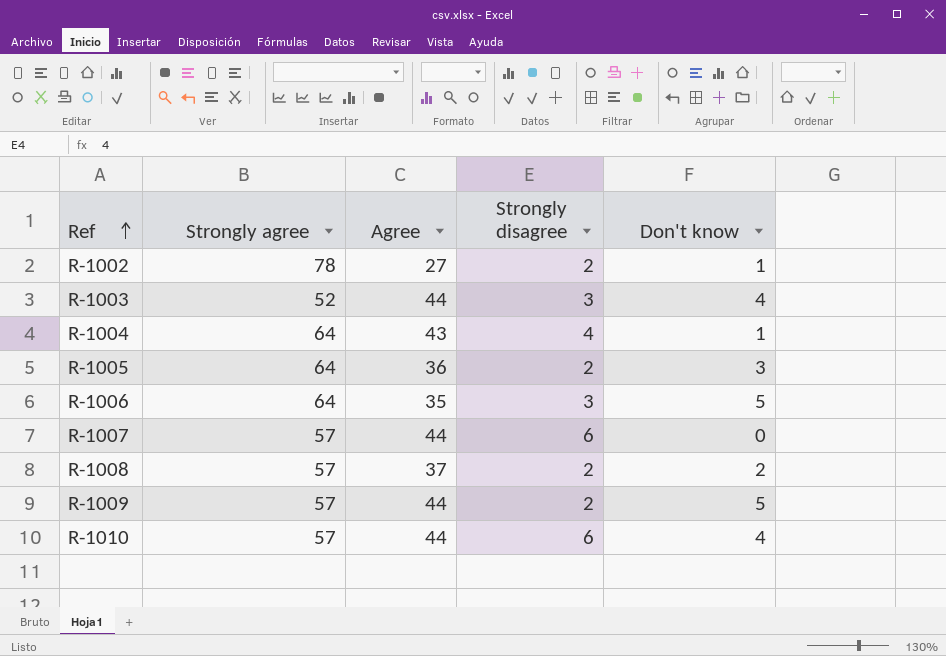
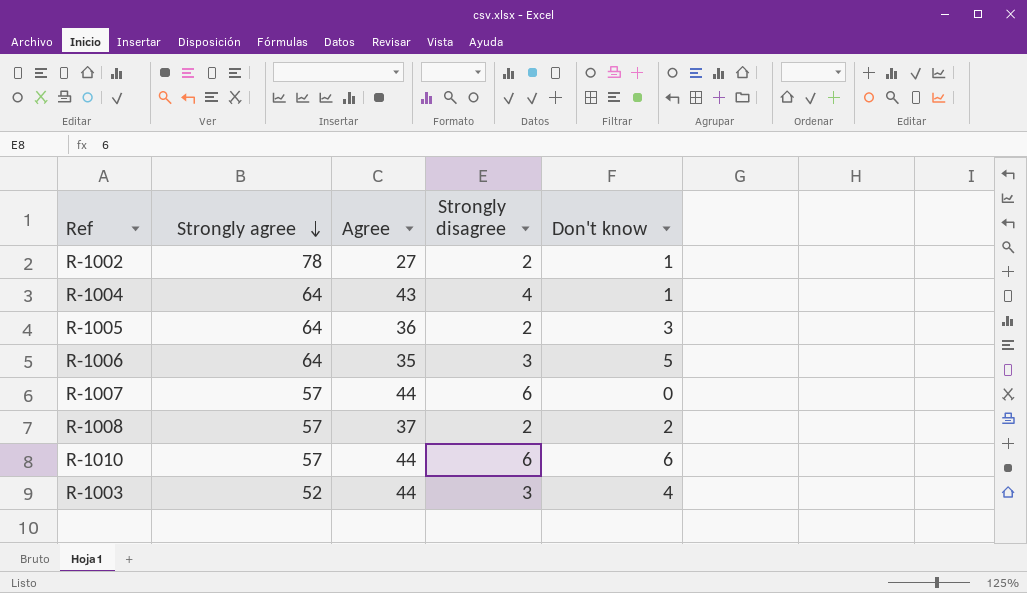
row order: Ref ascending -> Strongly agree descending
row R-1009: 57 | 44 | 2 | 5 -> none
R-1010 | Don't know: 4 -> 6

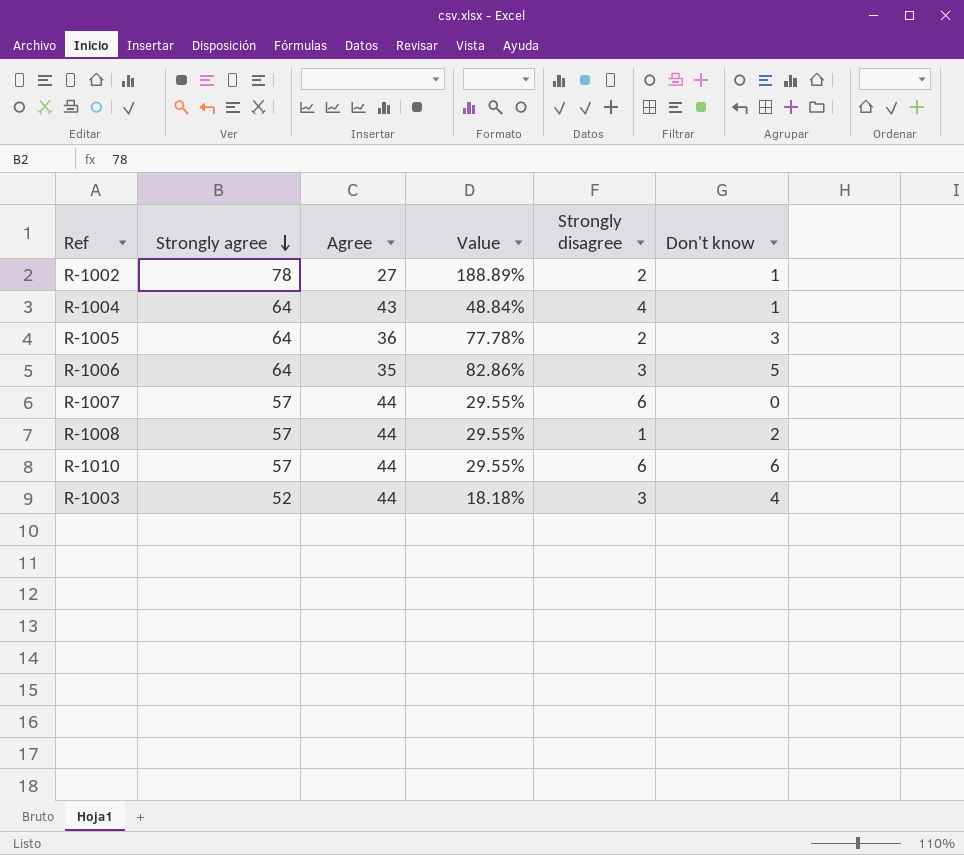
column Value | formula: none -> ([Strongly agree] - [Agree]) / [Agree]
R-1008 | Agree: 37 -> 44
R-1008 | Strongly disagree: 2 -> 1

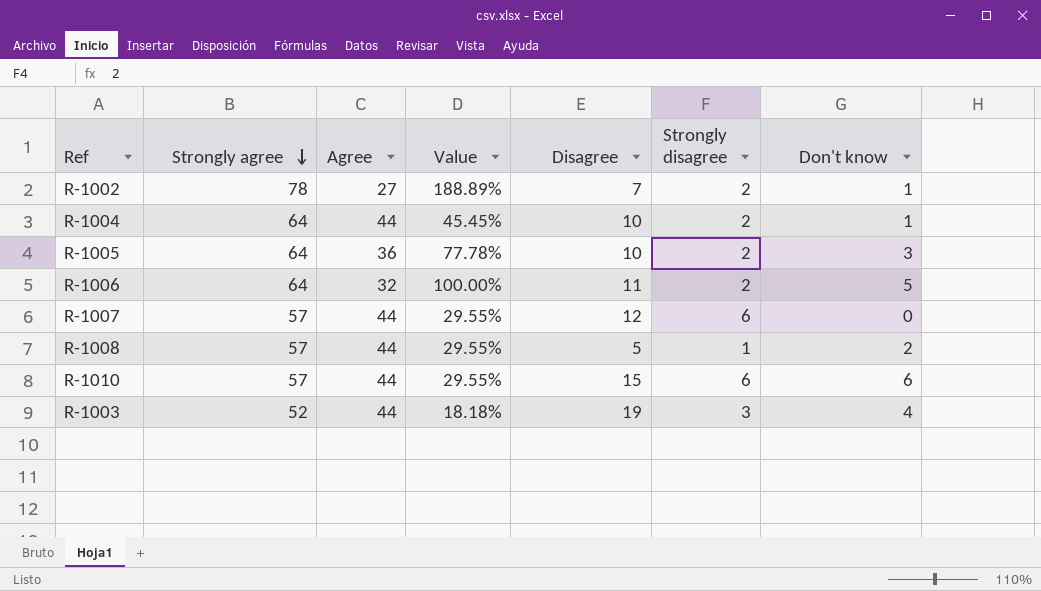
column Disagree | position: none -> 5
R-1004 | Agree: 43 -> 44
R-1004 | Value: 48.84% -> 45.45%
R-1004 | Strongly disagree: 4 -> 2
R-1006 | Agree: 35 -> 32
R-1006 | Value: 82.86% -> 100.00%
R-1006 | Strongly disagree: 3 -> 2

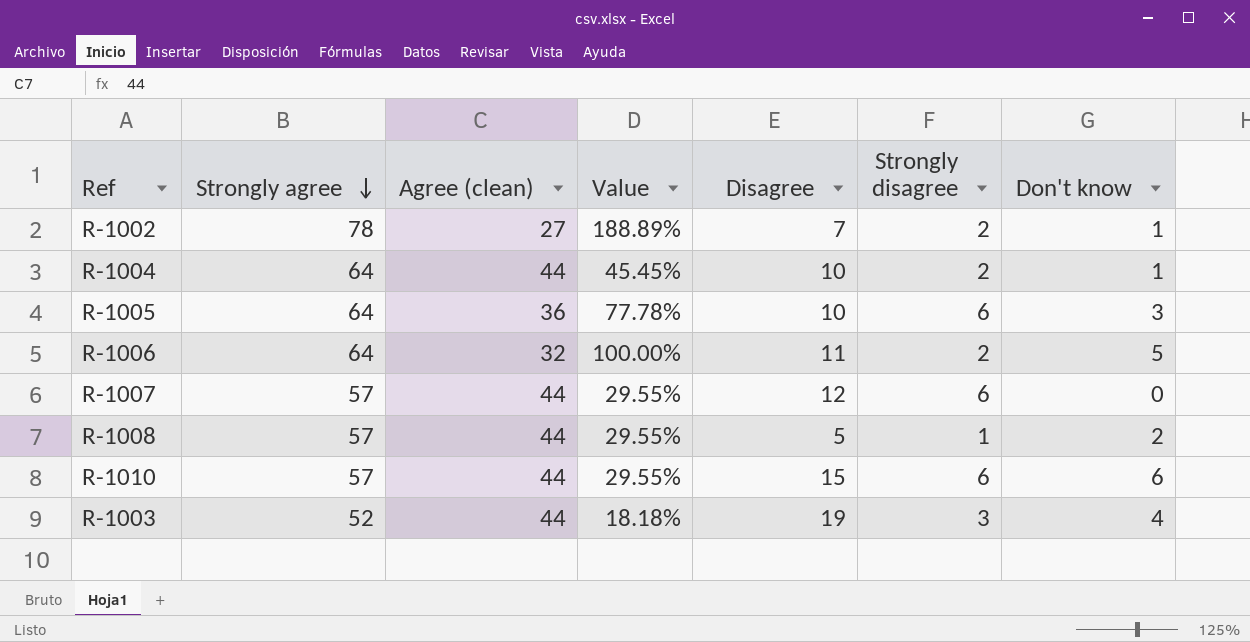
column name: Agree -> Agree (clean)
R-1005 | Strongly disagree: 2 -> 6

